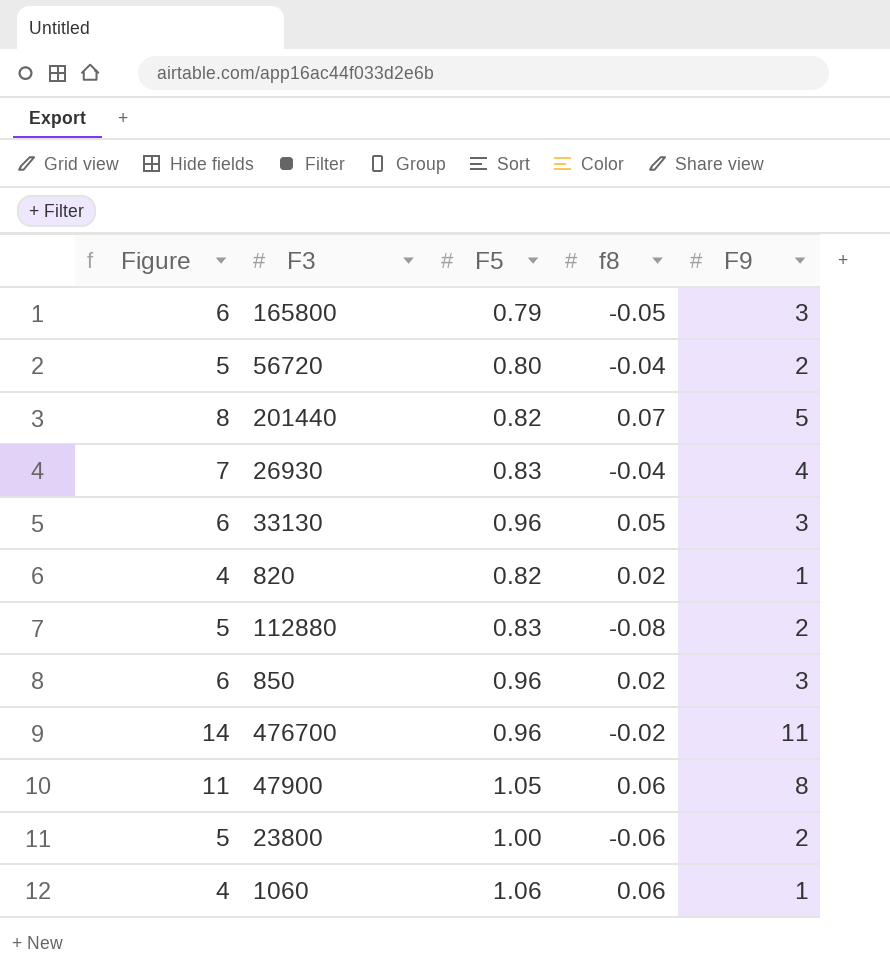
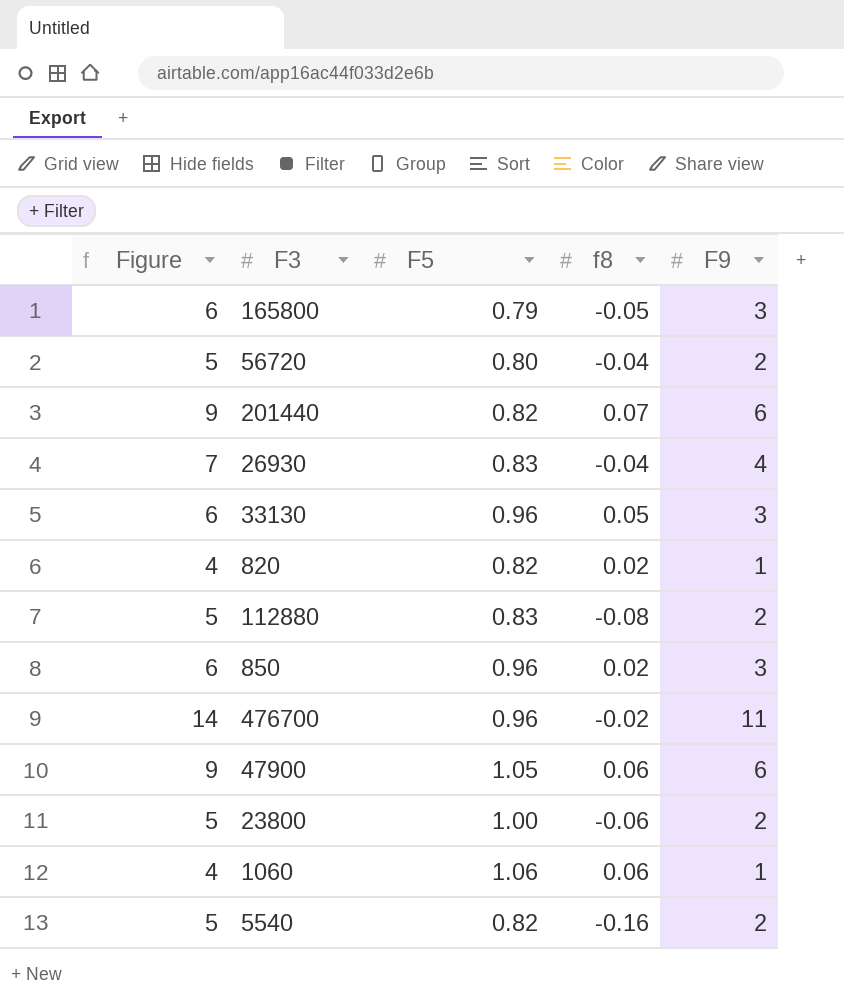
201440 | Figure: 8 -> 9
201440 | F9: 5 -> 6
47900 | Figure: 11 -> 9
47900 | F9: 8 -> 6
row 5540: none -> 5 | 0.82 | -0.16 | 2

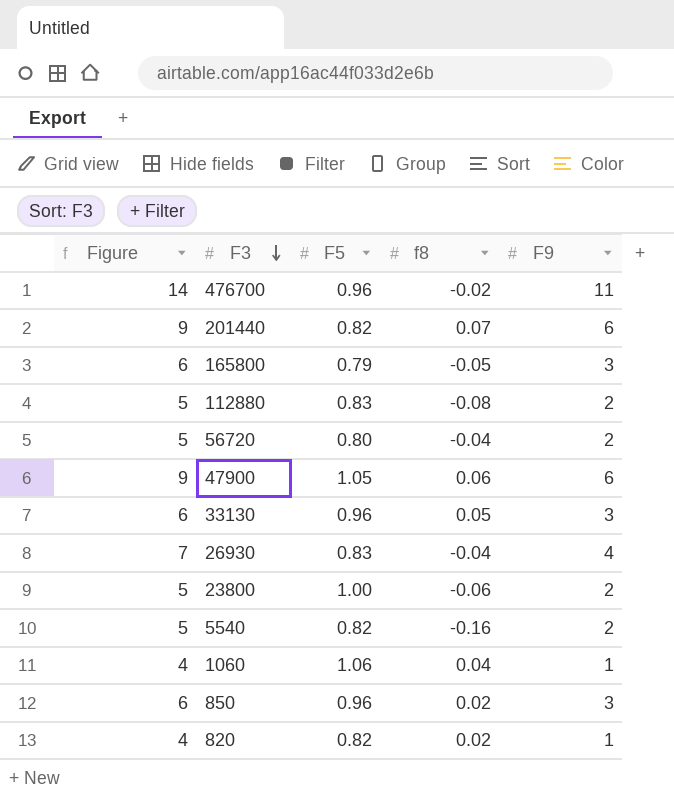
row order: none -> F3 descending
1060 | f8: 0.06 -> 0.04

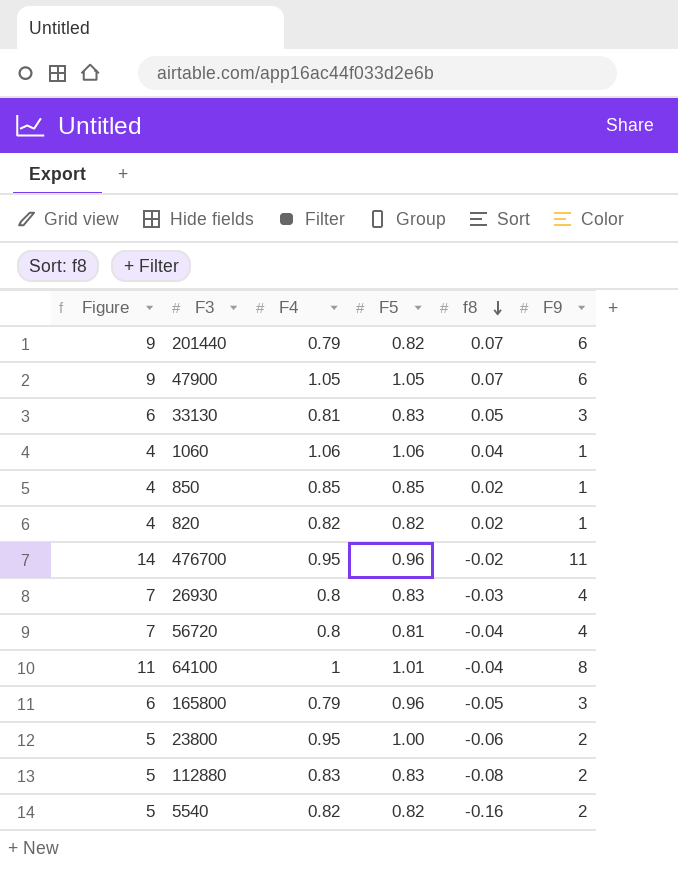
row order: F3 descending -> f8 descending
column F4 | position: none -> 3
47900 | f8: 0.06 -> 0.07
33130 | F5: 0.96 -> 0.83
850 | Figure: 6 -> 4
850 | F5: 0.96 -> 0.85
850 | F9: 3 -> 1
26930 | f8: -0.04 -> -0.03
56720 | Figure: 5 -> 7
56720 | F5: 0.80 -> 0.81
56720 | F9: 2 -> 4
row 64100: none -> 11 | 1 | 1.01 | -0.04 | 8
165800 | F5: 0.79 -> 0.96

